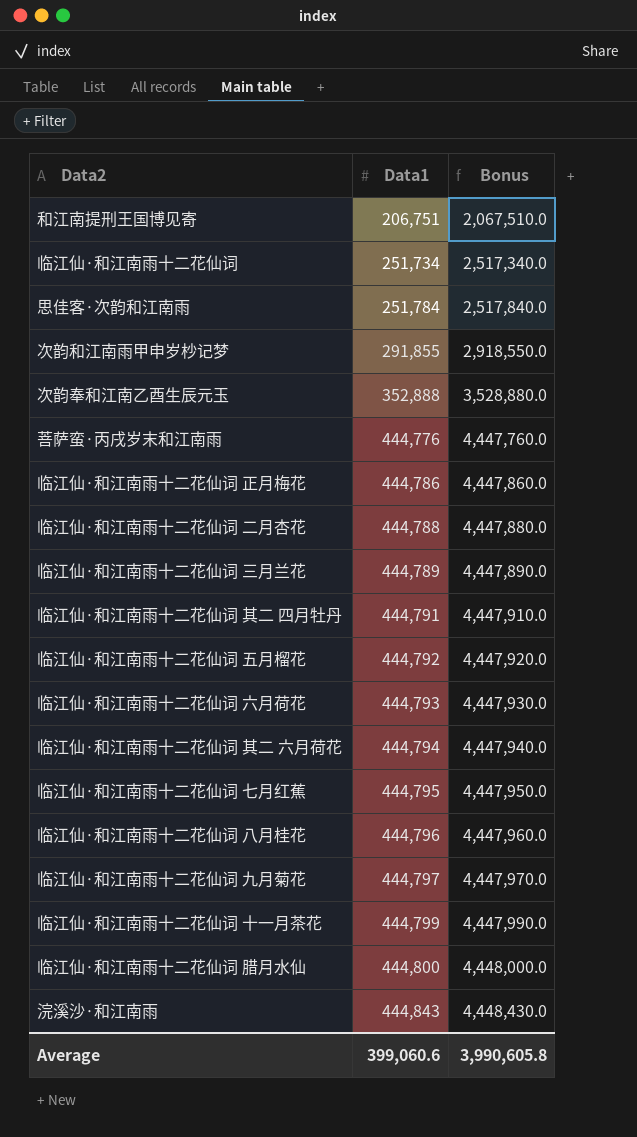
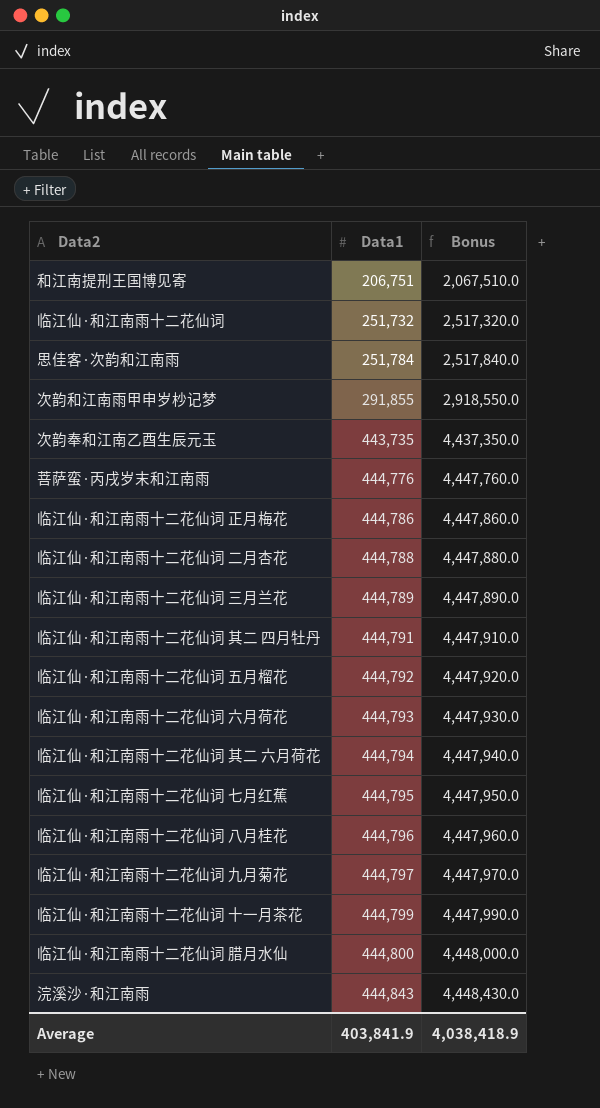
临江仙·和江南雨十二花仙词 | Data1: 251,734 -> 251,732
临江仙·和江南雨十二花仙词 | Bonus: 2,517,340.0 -> 2,517,320.0
次韵奉和江南乙酉生辰元玉 | Data1: 352,888 -> 443,735
次韵奉和江南乙酉生辰元玉 | Bonus: 3,528,880.0 -> 4,437,350.0
Average | Data1: 399,060.6 -> 403,841.9
Average | Bonus: 3,990,605.8 -> 4,038,418.9

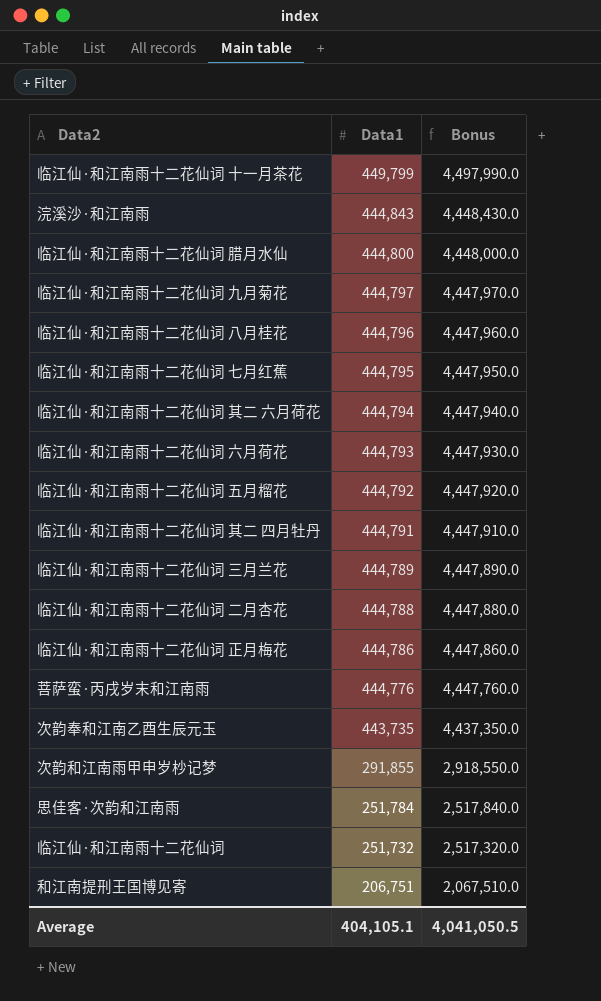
row order: Data1 ascending -> Data1 descending
临江仙·和江南雨十二花仙词 十一月茶花 | Data1: 444,799 -> 449,799
临江仙·和江南雨十二花仙词 十一月茶花 | Bonus: 4,447,990.0 -> 4,497,990.0
Average | Data1: 403,841.9 -> 404,105.1
Average | Bonus: 4,038,418.9 -> 4,041,050.5

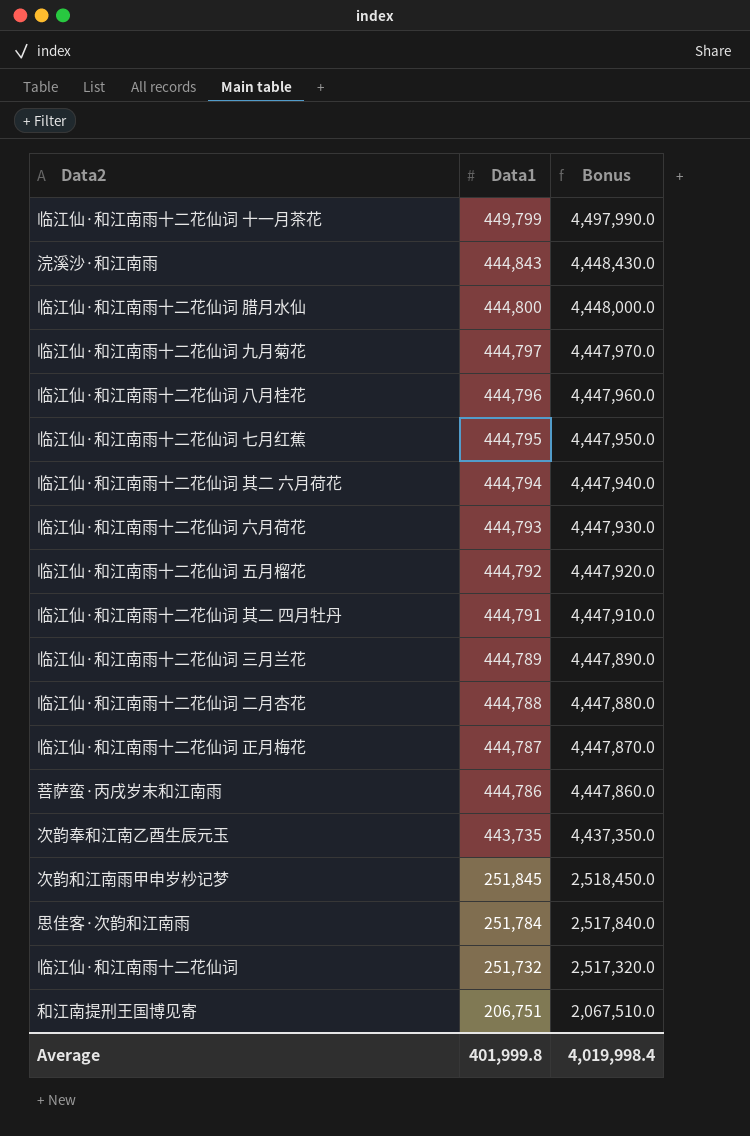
临江仙·和江南雨十二花仙词 正月梅花 | Data1: 444,786 -> 444,787
临江仙·和江南雨十二花仙词 正月梅花 | Bonus: 4,447,860.0 -> 4,447,870.0
菩萨蛮·丙戌岁末和江南雨 | Data1: 444,776 -> 444,786
菩萨蛮·丙戌岁末和江南雨 | Bonus: 4,447,760.0 -> 4,447,860.0
次韵和江南雨甲申岁杪记梦 | Data1: 291,855 -> 251,845
次韵和江南雨甲申岁杪记梦 | Bonus: 2,918,550.0 -> 2,518,450.0
Average | Data1: 404,105.1 -> 401,999.8
Average | Bonus: 4,041,050.5 -> 4,019,998.4

